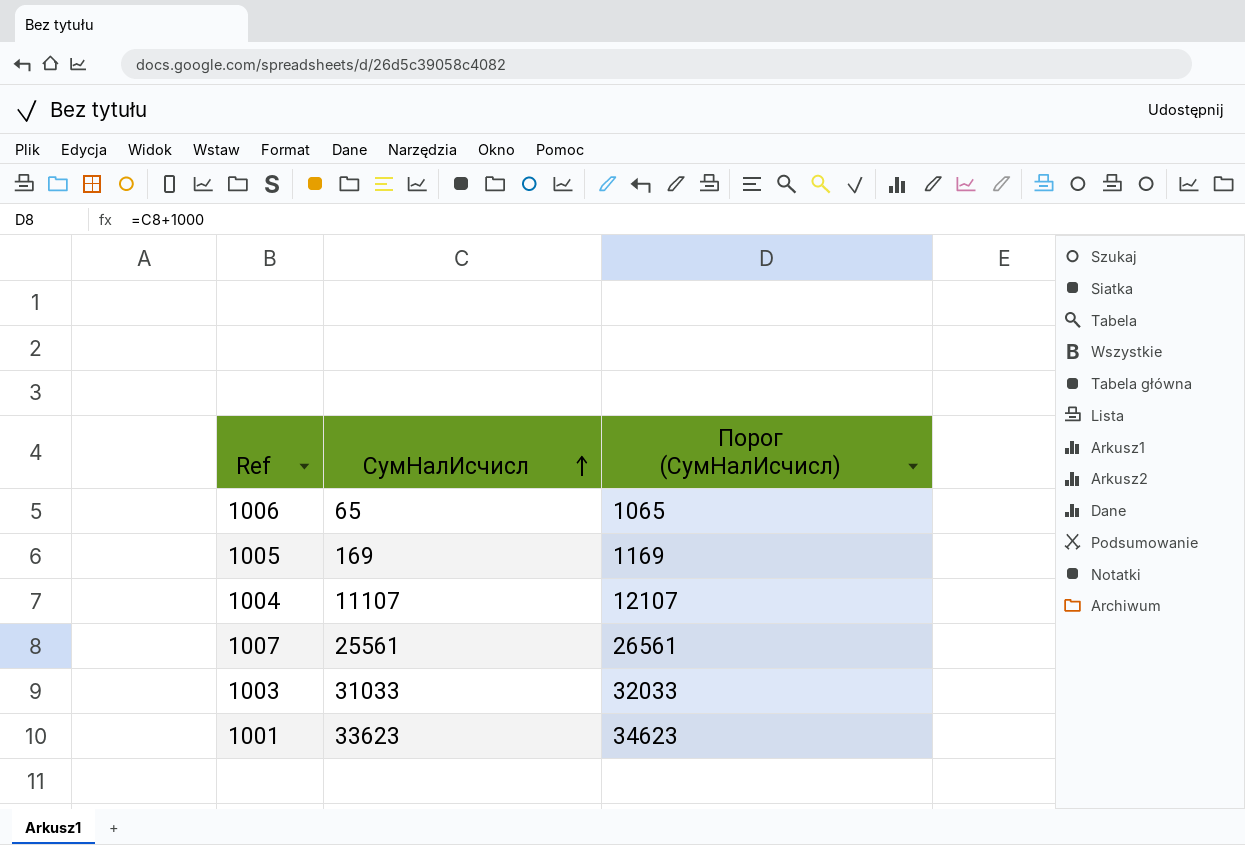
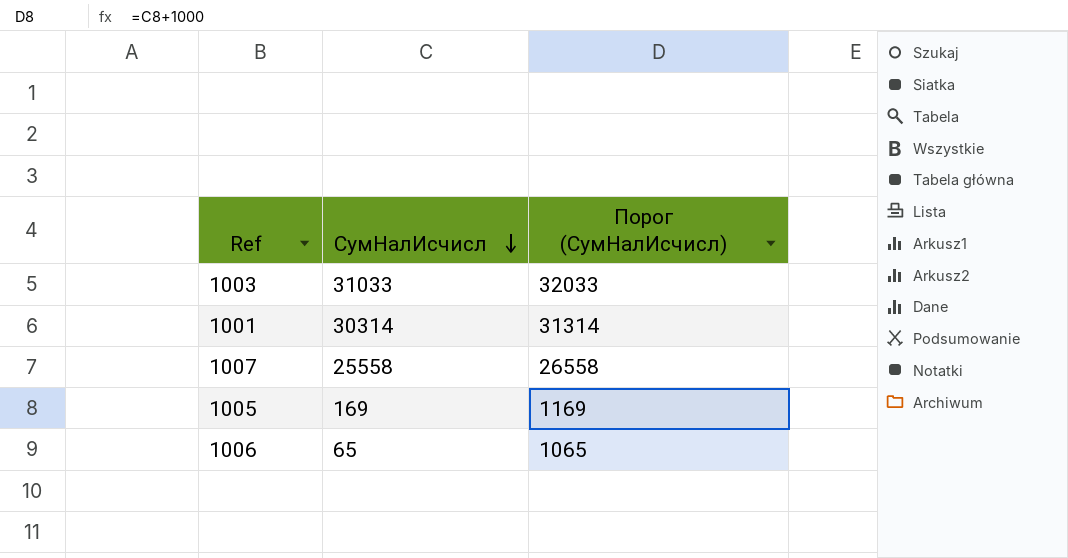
row order: СумНалИсчисл ascending -> СумНалИсчисл descending
row 1004: 11107 | 12107 -> none
1001 | СумНалИсчисл: 33623 -> 30314
1001 | Порог (СумНалИсчисл): 34623 -> 31314
1007 | СумНалИсчисл: 25561 -> 25558
1007 | Порог (СумНалИсчисл): 26561 -> 26558

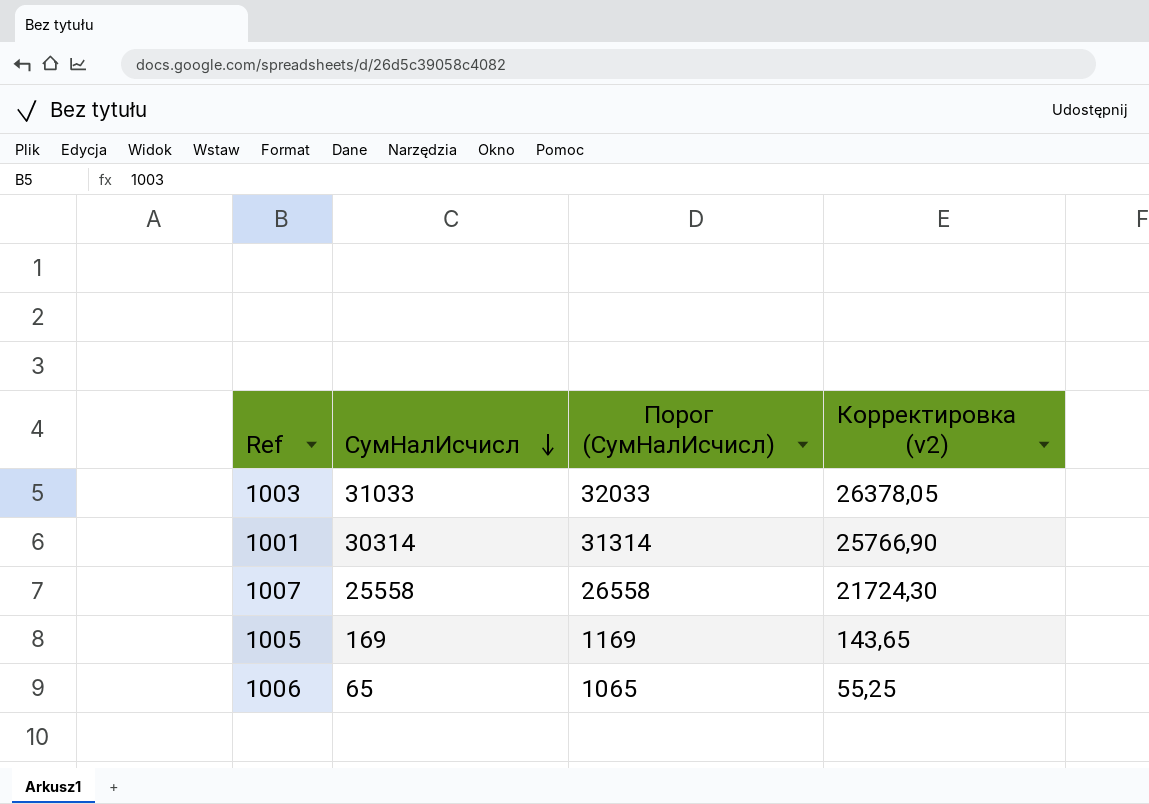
column Корректировка (v2) | formula: none -> [СумНалИсчисл] * 0,85

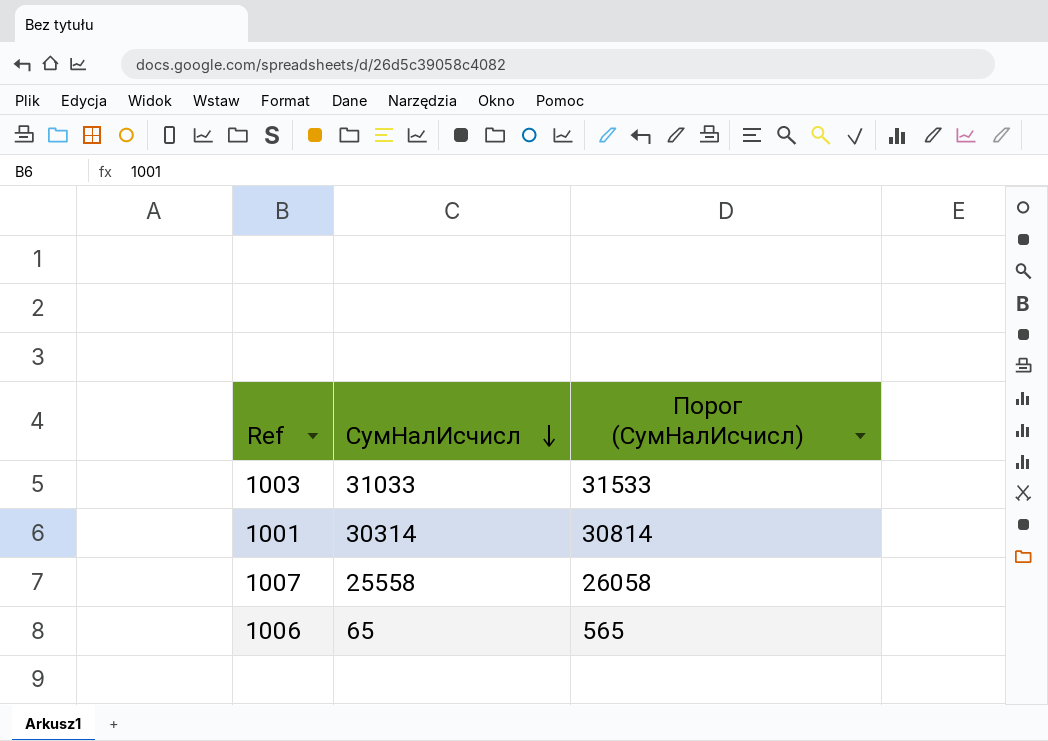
column Корректировка (v2) | formula: [СумНалИсчисл] * 0,85 -> none
column Порог (СумНалИсчисл) | formula: [СумНалИсчисл] + 1000 -> [СумНалИсчисл] + 500
row 1005: 169 | 1169 | 143,65 -> none

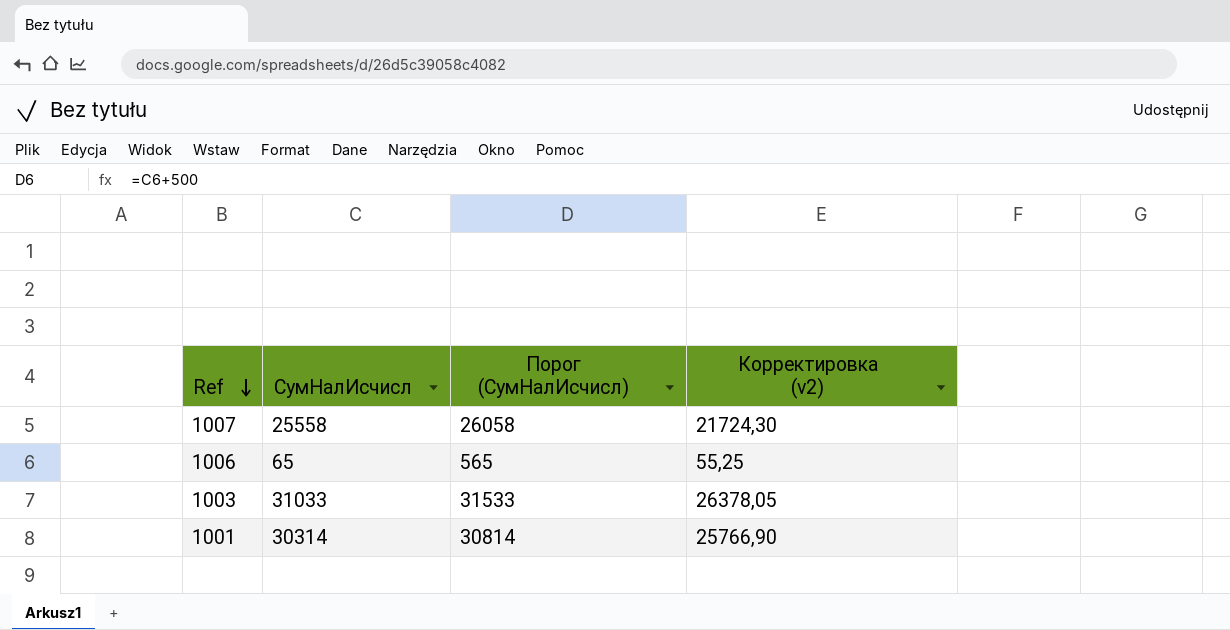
row order: СумНалИсчисл descending -> Ref descending
column Корректировка (v2) | formula: none -> [СумНалИсчисл] * 0,85

